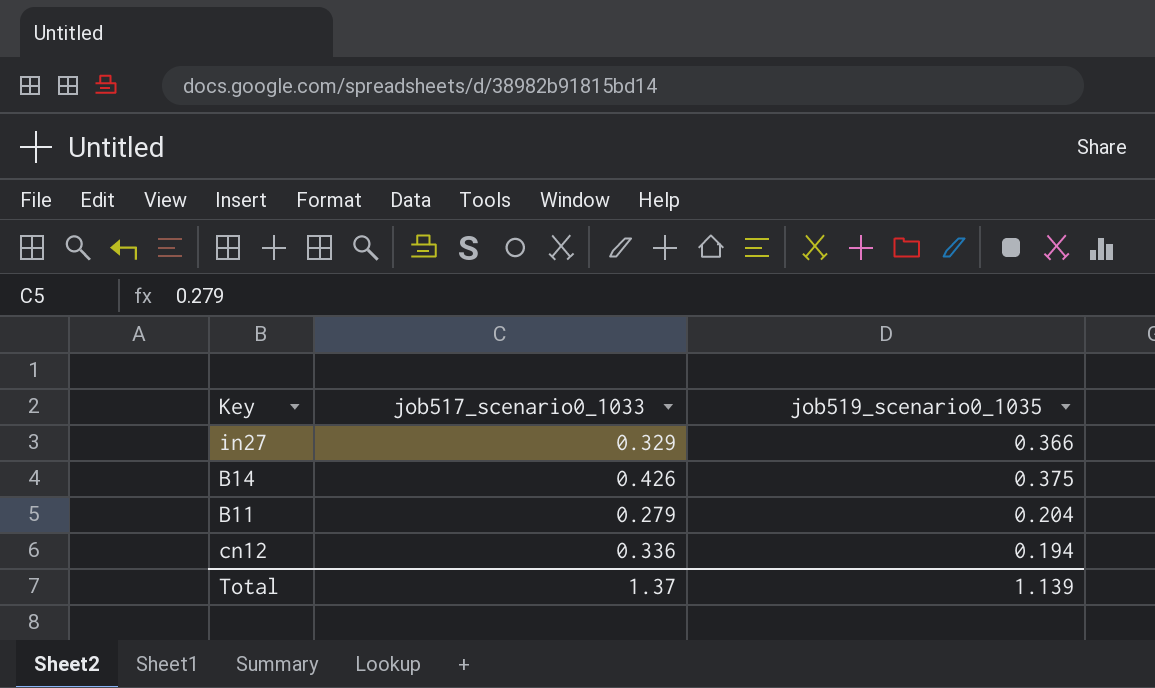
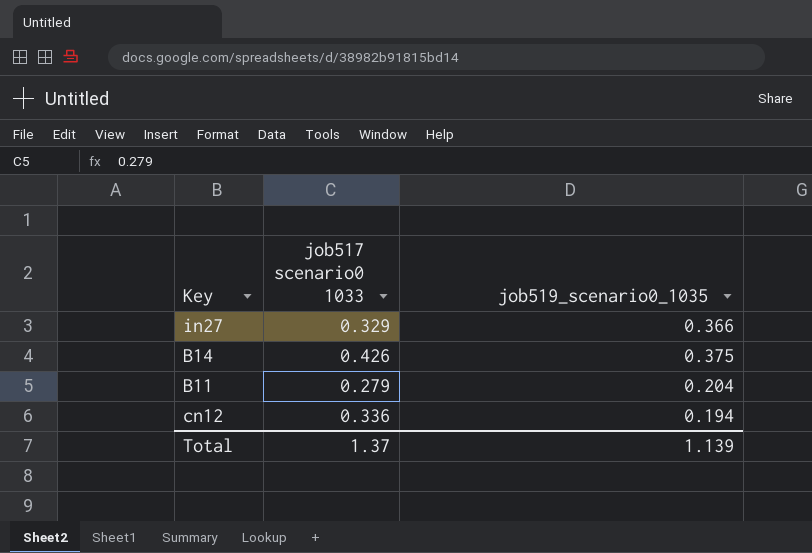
column name: job517_scenario0_1033 -> job517 scenario0 1033

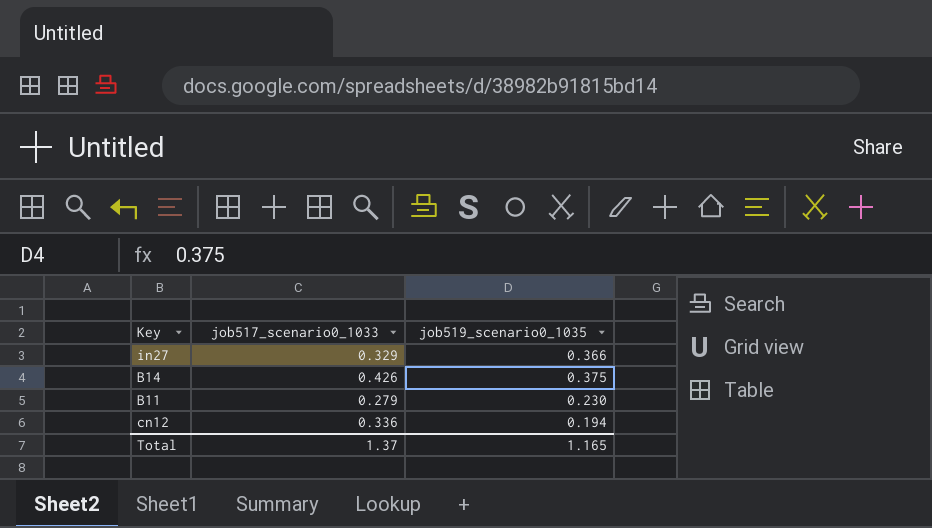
column name: job517 scenario0 1033 -> job517_scenario0_1033
B11 | job519_scenario0_1035: 0.204 -> 0.230
Total | job519_scenario0_1035: 1.139 -> 1.165

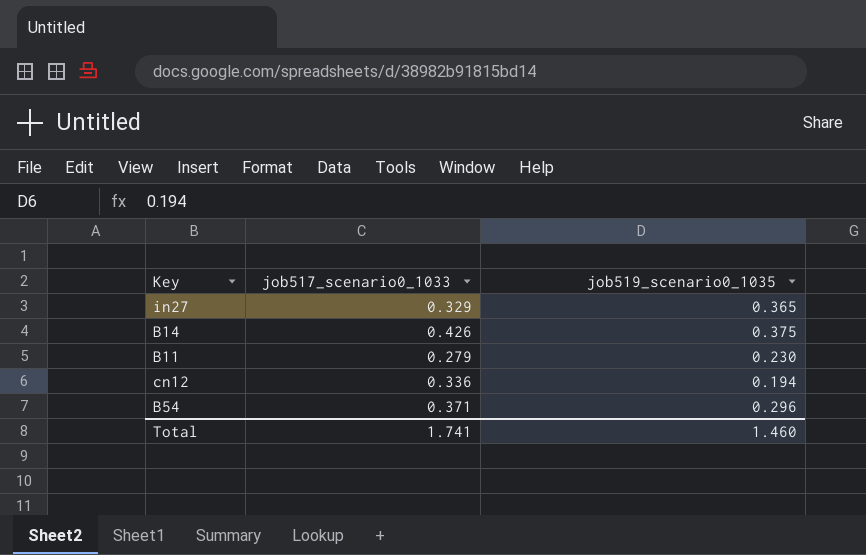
in27 | job519_scenario0_1035: 0.366 -> 0.365
row B54: none -> 0.371 | 0.296
Total | job517_scenario0_1033: 1.37 -> 1.741
Total | job519_scenario0_1035: 1.165 -> 1.460

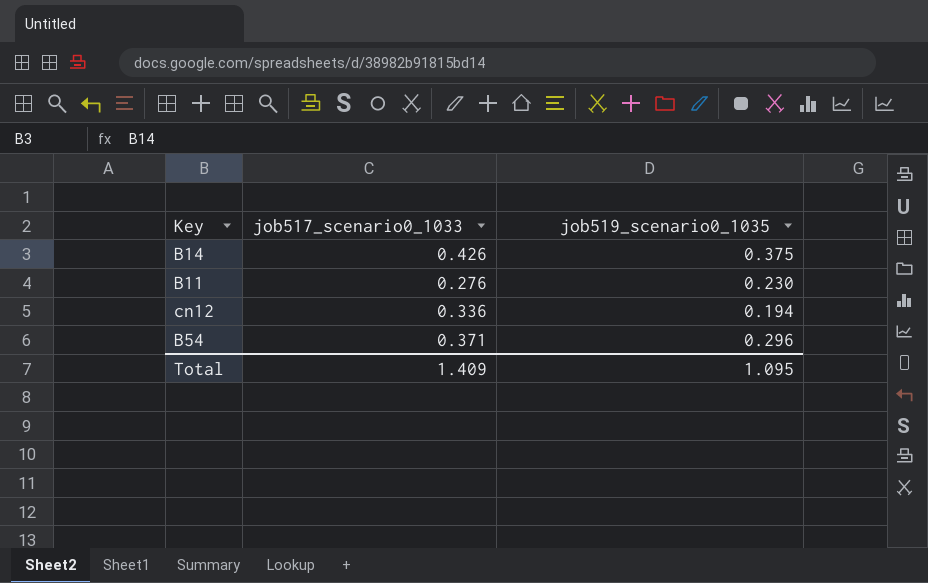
row in27: 0.329 | 0.365 -> none
B11 | job517_scenario0_1033: 0.279 -> 0.276
Total | job517_scenario0_1033: 1.741 -> 1.409
Total | job519_scenario0_1035: 1.460 -> 1.095

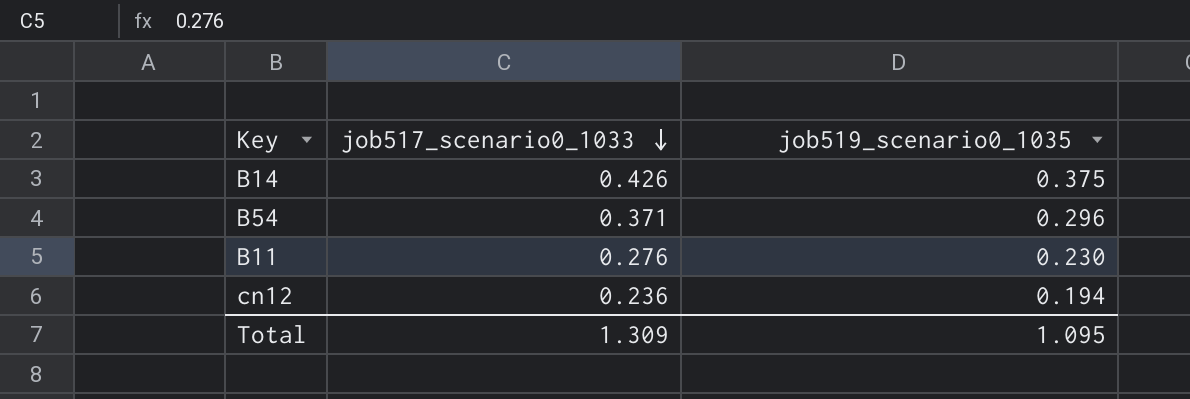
row order: none -> job517_scenario0_1033 descending
cn12 | job517_scenario0_1033: 0.336 -> 0.236
Total | job517_scenario0_1033: 1.409 -> 1.309

